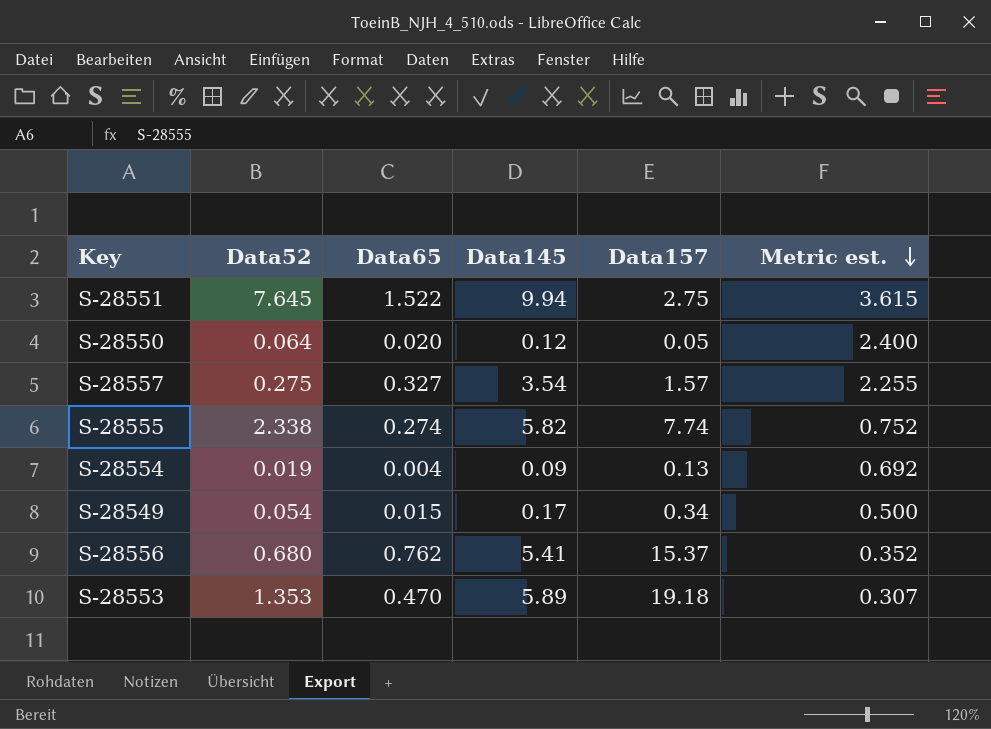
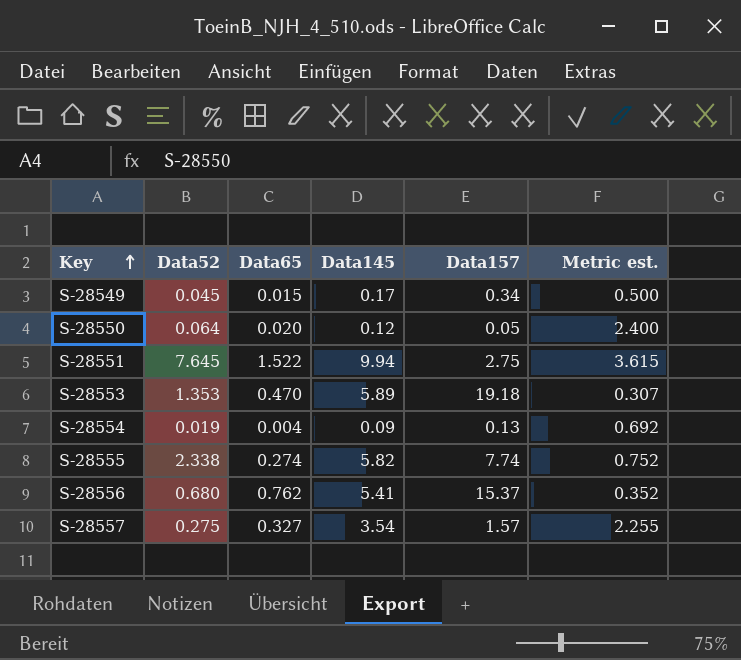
row order: Metric est. descending -> Key ascending
S-28549 | Data52: 0.054 -> 0.045

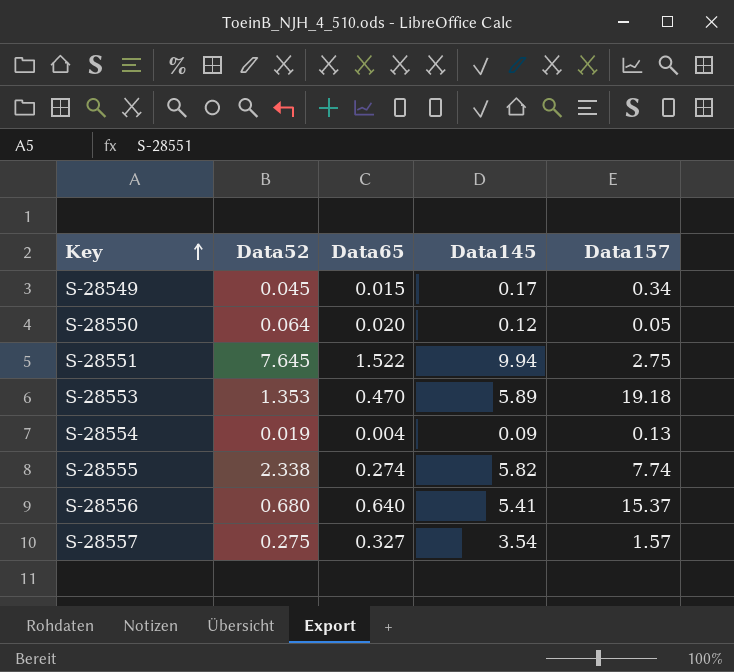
column Metric est. | formula: [Data145] / [Data157] -> none
S-28556 | Data65: 0.762 -> 0.640

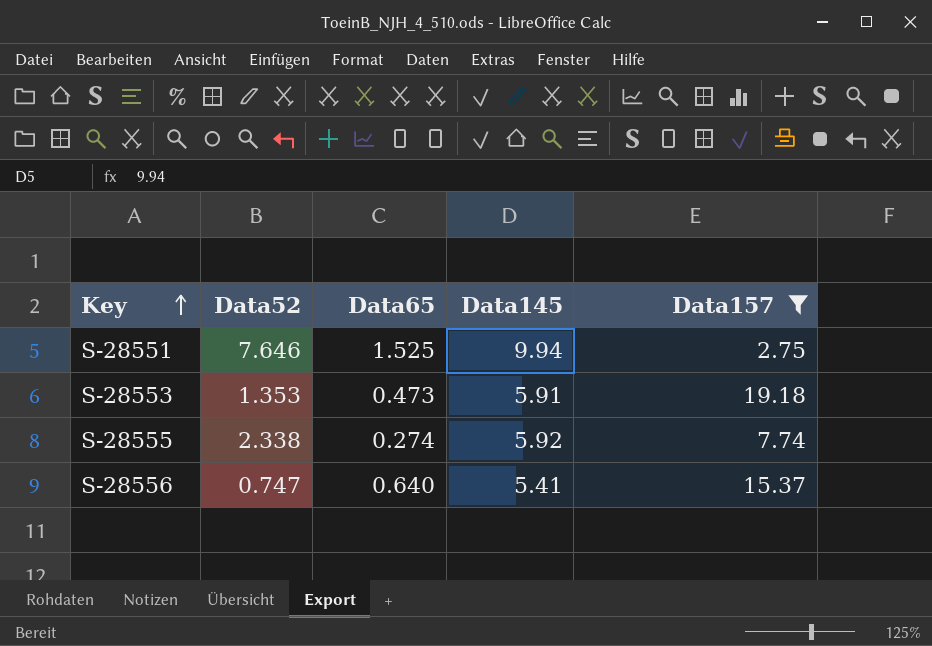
filter: none -> Data157 >= 2.75
S-28551 | Data52: 7.645 -> 7.646
S-28551 | Data65: 1.522 -> 1.525
S-28553 | Data65: 0.470 -> 0.473
S-28553 | Data145: 5.89 -> 5.91
S-28555 | Data145: 5.82 -> 5.92
S-28556 | Data52: 0.680 -> 0.747

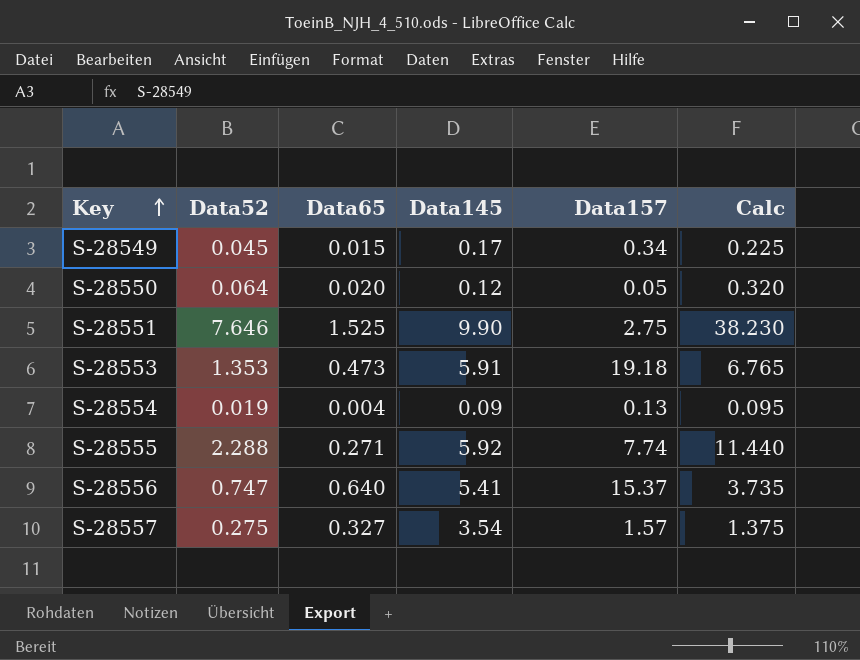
filter: Data157 >= 2.75 -> none
column Calc | formula: none -> [Data52] * 5
S-28551 | Data145: 9.94 -> 9.90
S-28555 | Data52: 2.338 -> 2.288
S-28555 | Data65: 0.274 -> 0.271

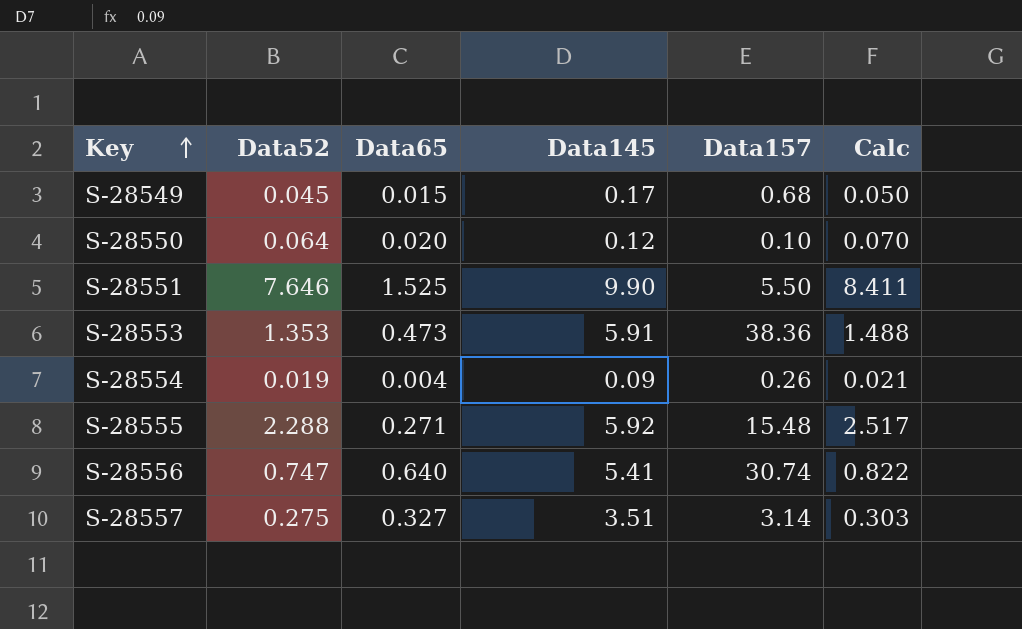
column Calc | formula: [Data52] * 5 -> [Data52] * 1.1
S-28549 | Data157: 0.34 -> 0.68
S-28550 | Data157: 0.05 -> 0.10
S-28551 | Data157: 2.75 -> 5.50
S-28553 | Data157: 19.18 -> 38.36
S-28554 | Data157: 0.13 -> 0.26
S-28555 | Data157: 7.74 -> 15.48
S-28556 | Data157: 15.37 -> 30.74
S-28557 | Data145: 3.54 -> 3.51
S-28557 | Data157: 1.57 -> 3.14

